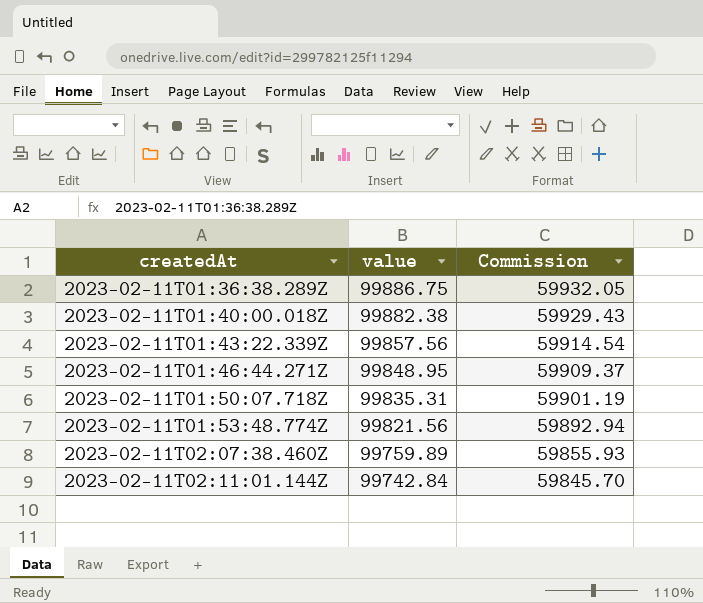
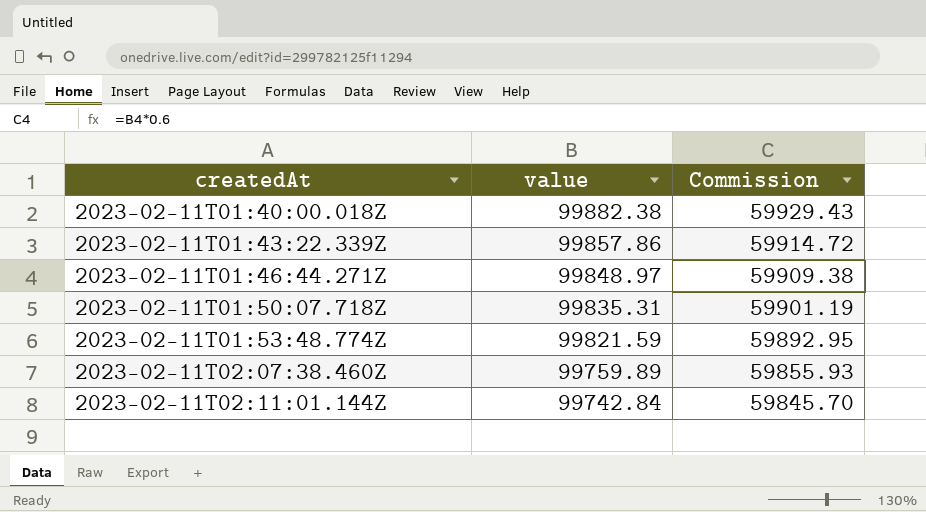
row 2023-02-11T01:36:38.289Z: 99886.75 | 59932.05 -> none
2023-02-11T01:43:22.339Z | value: 99857.56 -> 99857.86
2023-02-11T01:43:22.339Z | Commission: 59914.54 -> 59914.72
2023-02-11T01:46:44.271Z | value: 99848.95 -> 99848.97
2023-02-11T01:46:44.271Z | Commission: 59909.37 -> 59909.38
2023-02-11T01:53:48.774Z | value: 99821.56 -> 99821.59
2023-02-11T01:53:48.774Z | Commission: 59892.94 -> 59892.95

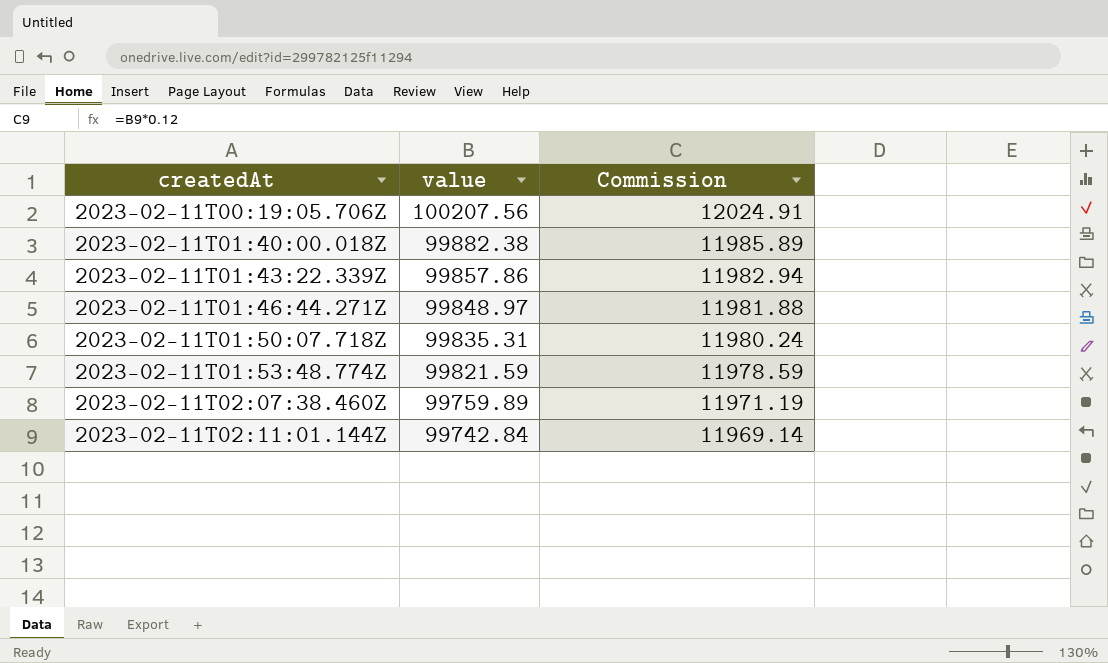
column Commission | formula: [value] * 0.6 -> [value] * 0.12
row 2023-02-11T00:19:05.706Z: none -> 100207.56 | 12024.91

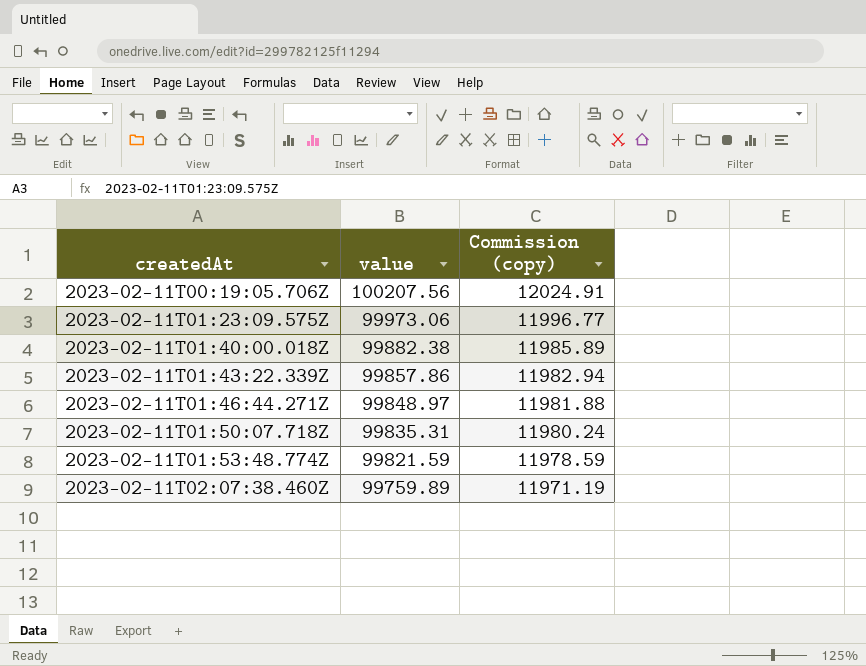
column name: Commission -> Commission (copy)
row 2023-02-11T02:11:01.144Z: 99742.84 | 11969.14 -> none
row 2023-02-11T01:23:09.575Z: none -> 99973.06 | 11996.77

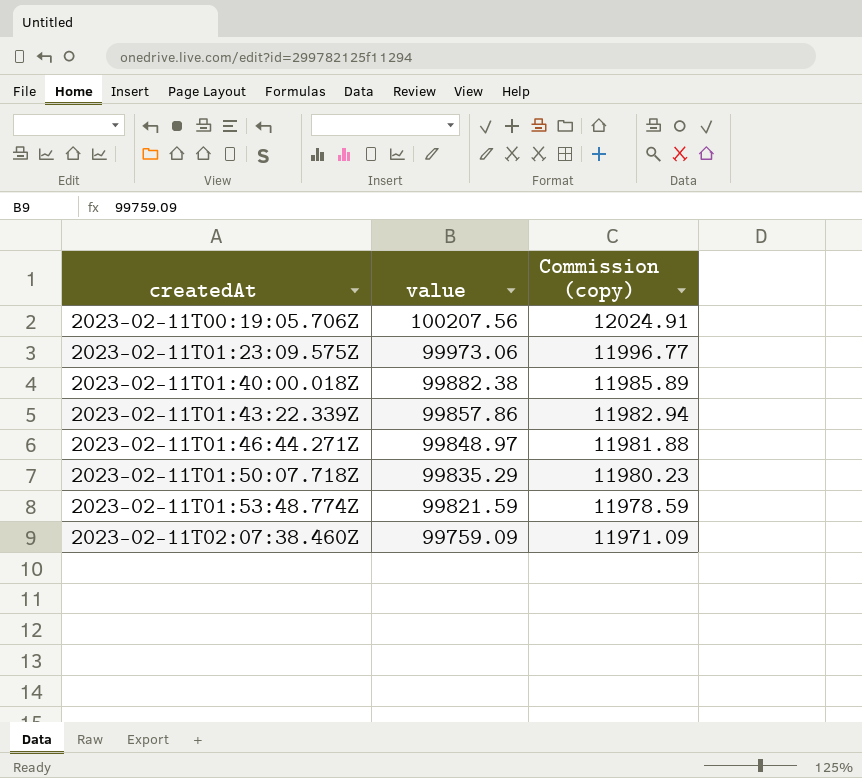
2023-02-11T01:50:07.718Z | value: 99835.31 -> 99835.29
2023-02-11T01:50:07.718Z | Commission (copy): 11980.24 -> 11980.23
2023-02-11T02:07:38.460Z | value: 99759.89 -> 99759.09
2023-02-11T02:07:38.460Z | Commission (copy): 11971.19 -> 11971.09

